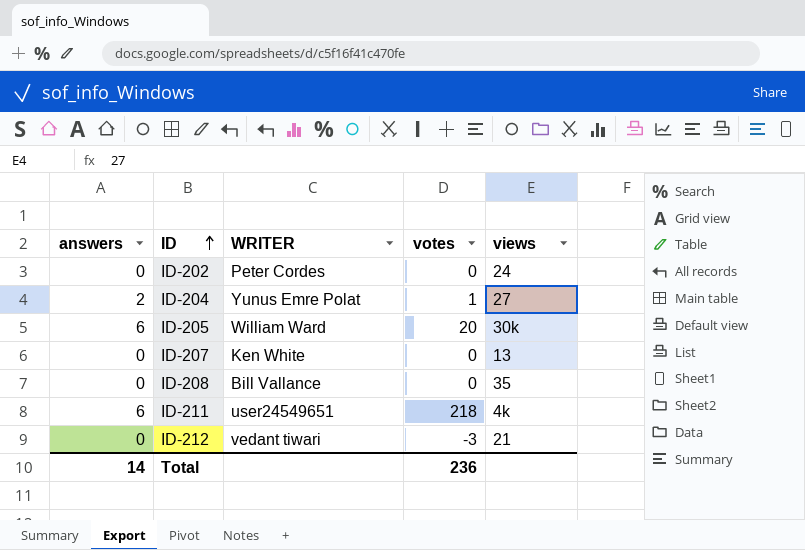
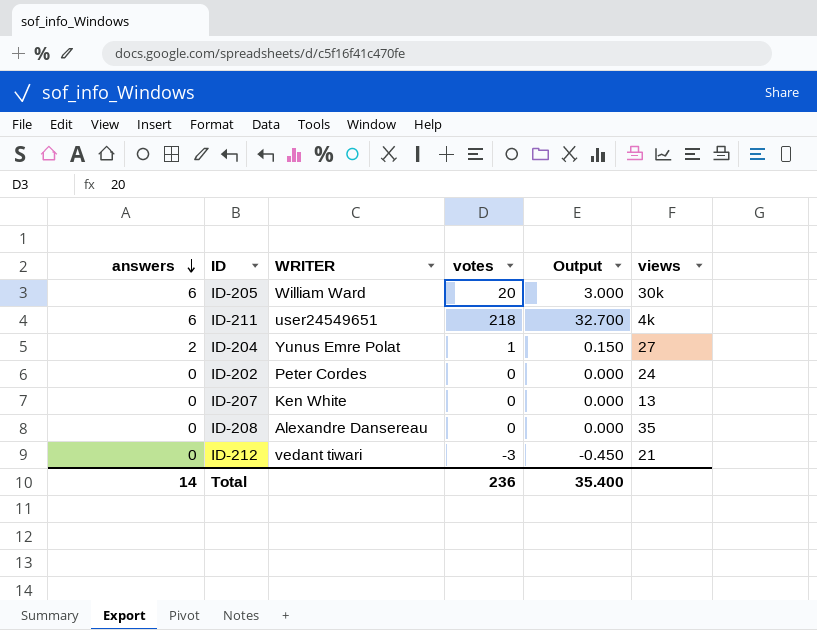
row order: ID ascending -> answers descending
column Output | formula: none -> [votes] * 0.15
ID-208 | WRITER: Bill Vallance -> Alexandre Dansereau

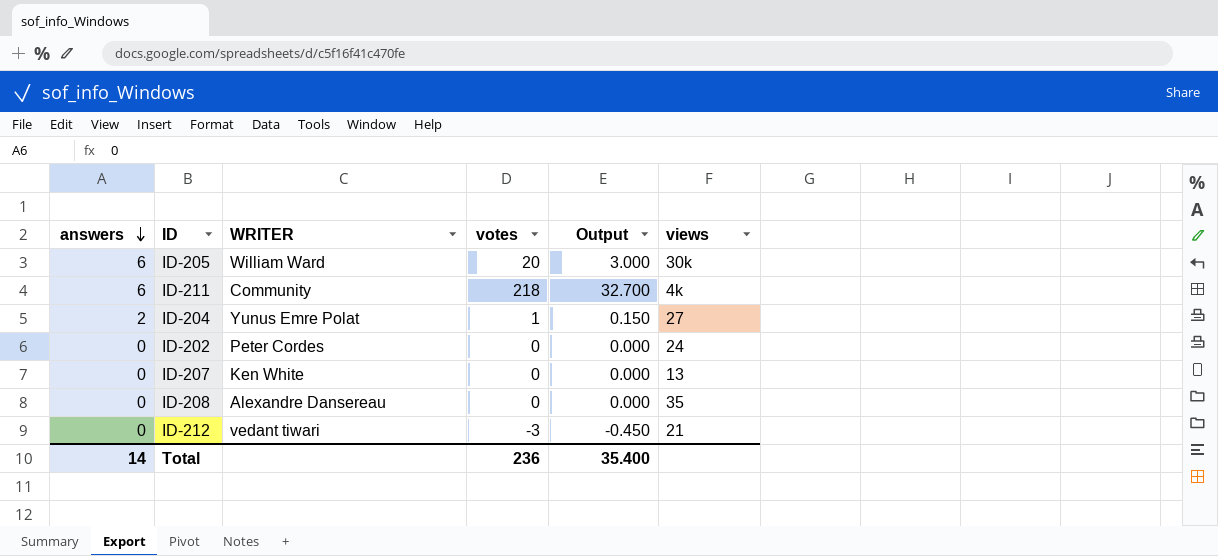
ID-211 | WRITER: user24549651 -> Community

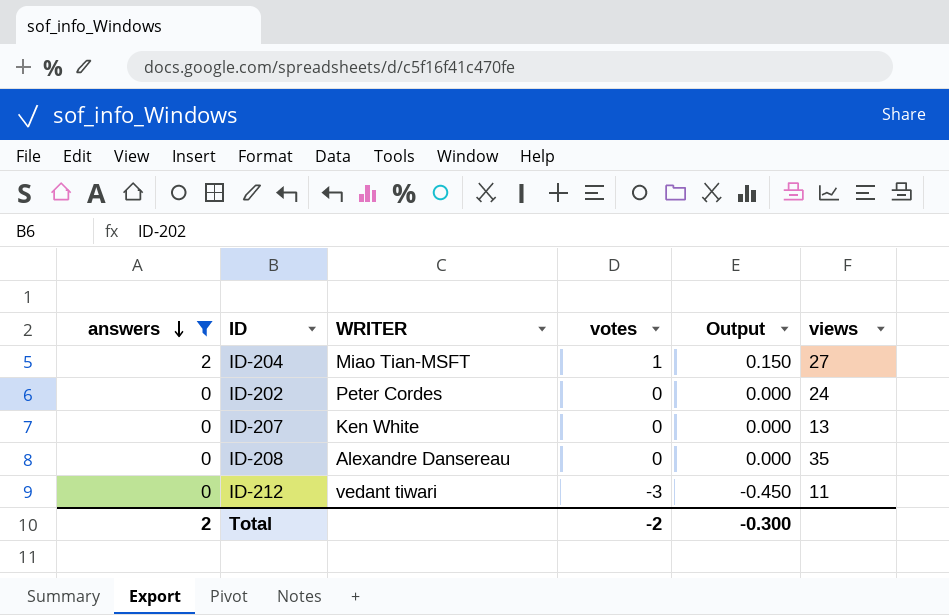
filter: none -> answers != 6
ID-204 | WRITER: Yunus Emre Polat -> Miao Tian-MSFT
ID-212 | views: 21 -> 11
Total | answers: 14 -> 2
Total | votes: 236 -> -2
Total | Output: 35.400 -> -0.300

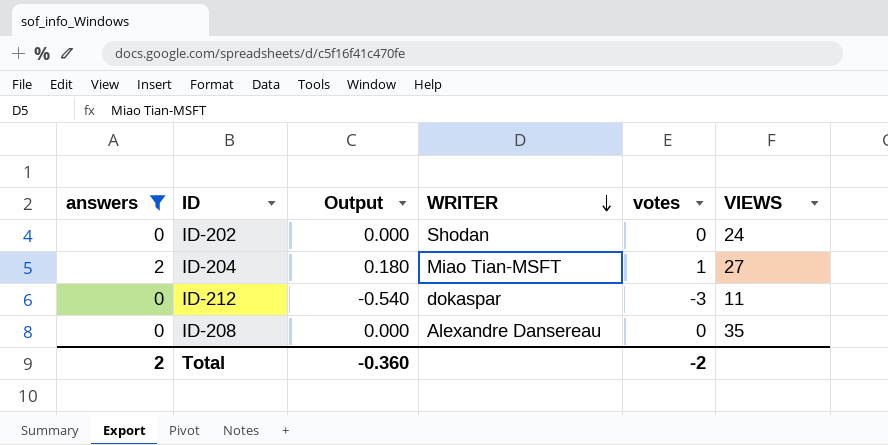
row order: answers descending -> WRITER descending
column Output | formula: [votes] * 0.15 -> [votes] * 0.18
column Output | position: 5 -> 3
column name: views -> VIEWS
row ID-207: 0 | Ken White | 0 | 0.000 | 13 -> none
ID-202 | WRITER: Peter Cordes -> Shodan
ID-212 | WRITER: vedant tiwari -> dokaspar
Total | Output: -0.300 -> -0.360

